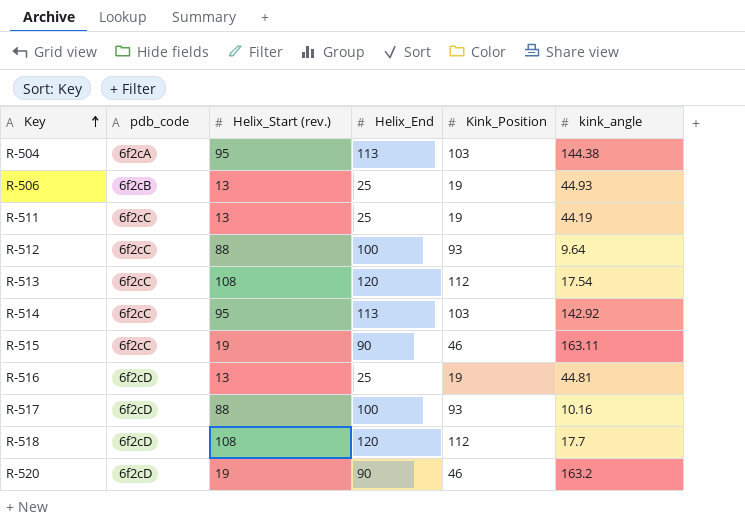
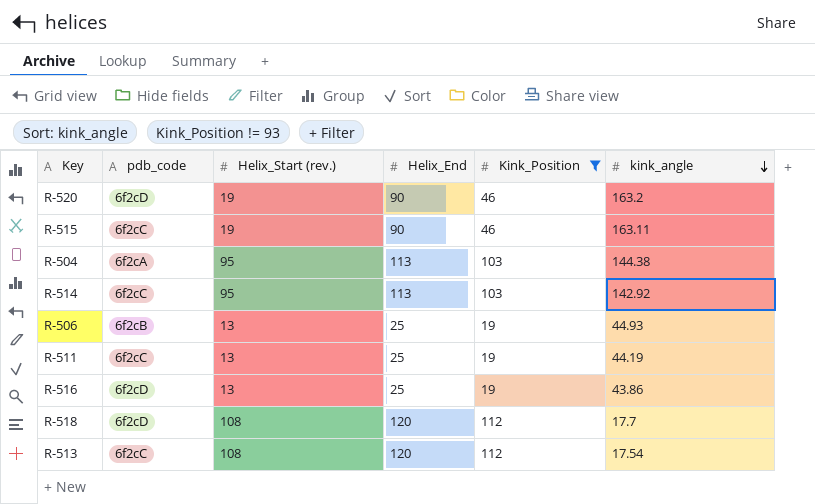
filter: none -> Kink_Position != 93
row order: Key ascending -> kink_angle descending
R-516 | kink_angle: 44.81 -> 43.86

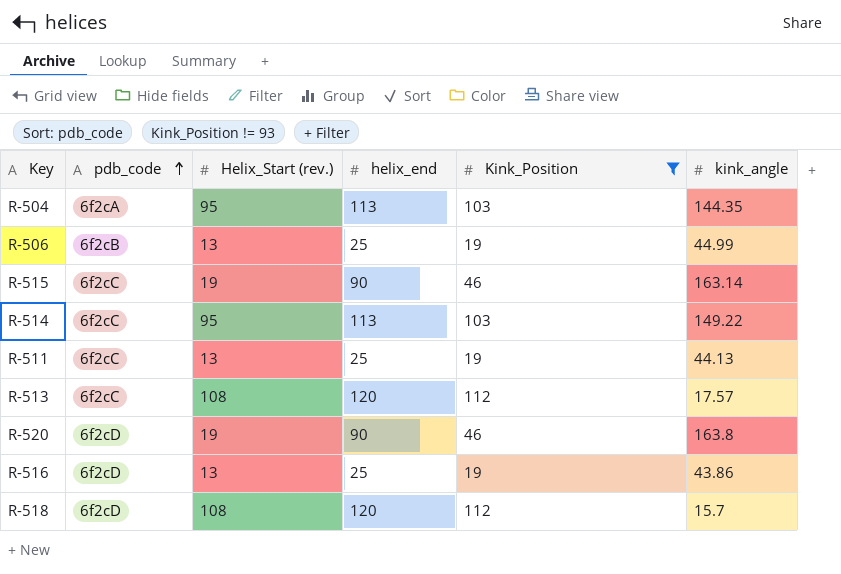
row order: kink_angle descending -> pdb_code ascending
column name: Helix_End -> helix_end
R-504 | kink_angle: 144.38 -> 144.35
R-506 | kink_angle: 44.93 -> 44.99
R-515 | kink_angle: 163.11 -> 163.14
R-514 | kink_angle: 142.92 -> 149.22
R-511 | kink_angle: 44.19 -> 44.13
R-513 | kink_angle: 17.54 -> 17.57
R-520 | kink_angle: 163.2 -> 163.8
R-518 | kink_angle: 17.7 -> 15.7

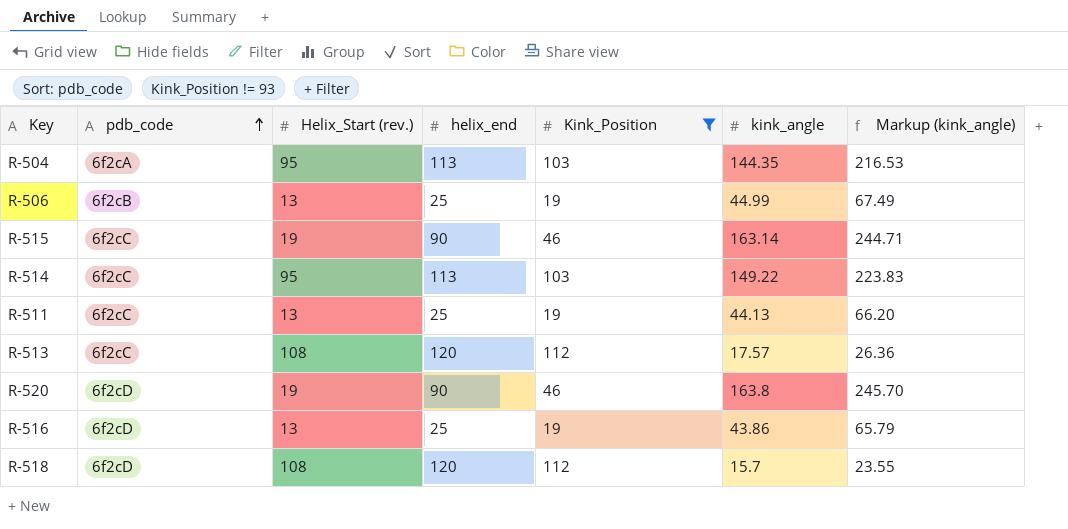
column Markup (kink_angle) | formula: none -> [kink_angle] * 1.5

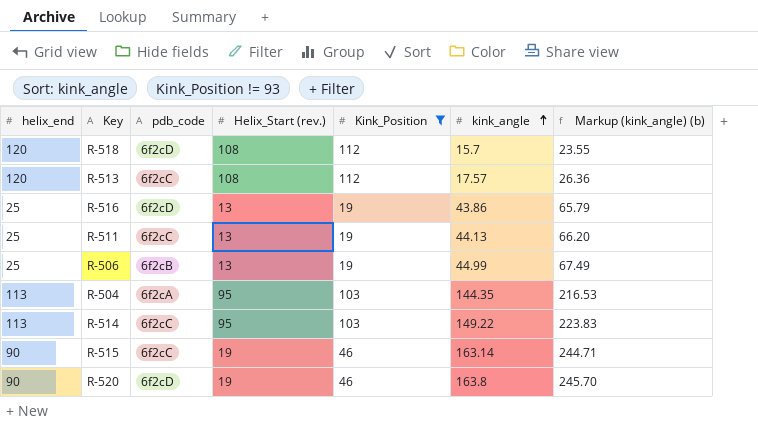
row order: pdb_code ascending -> kink_angle ascending
column helix_end | position: 4 -> 1
column name: Markup (kink_angle) -> Markup (kink_angle) (b)

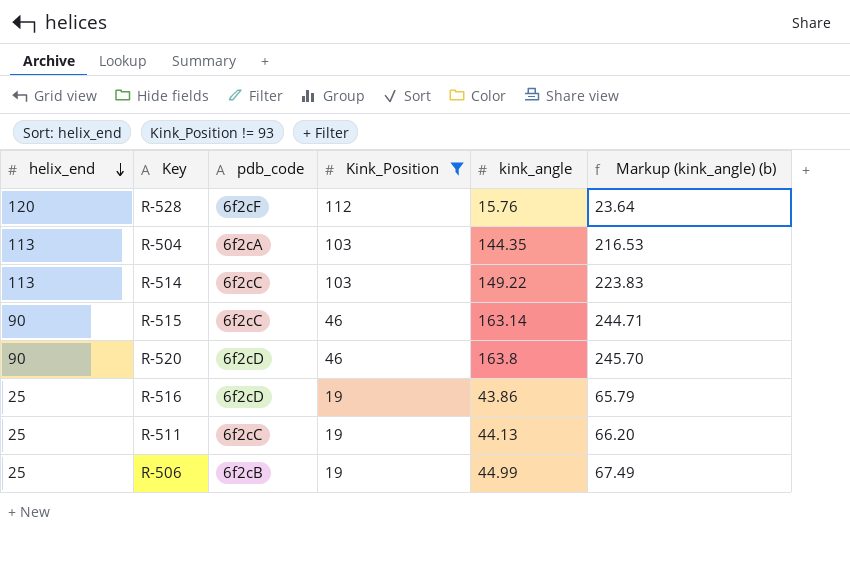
row order: kink_angle ascending -> helix_end descending
column Helix_Start (rev.) | position: 4 -> none
row R-518: 120 | 6f2cD | 108 | 112 | 15.7 | 23.55 -> none
row R-513: 120 | 6f2cC | 108 | 112 | 17.57 | 26.36 -> none
row R-528: none -> 120 | 6f2cF | 112 | 15.76 | 23.64

